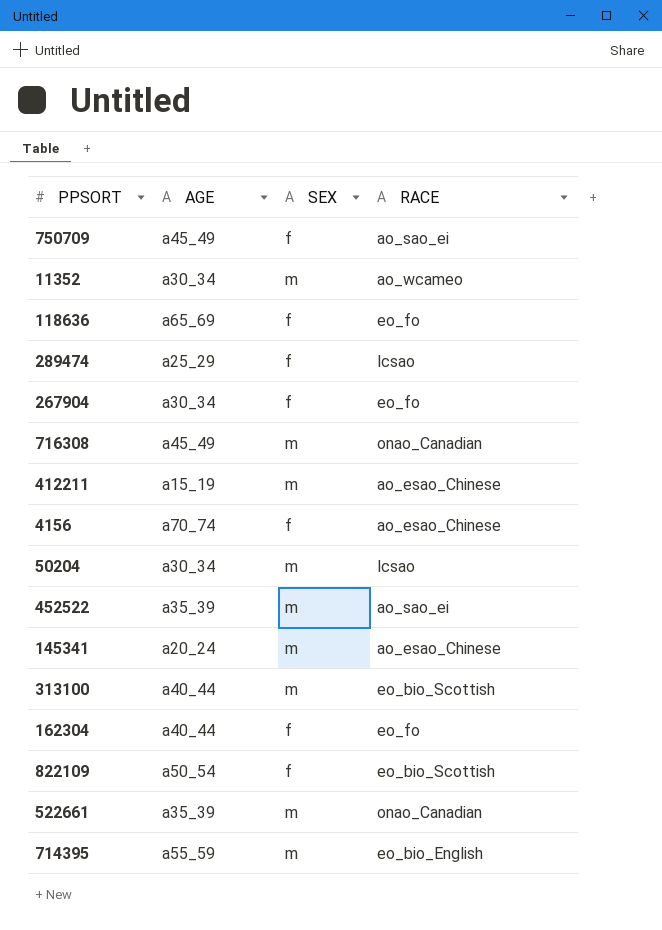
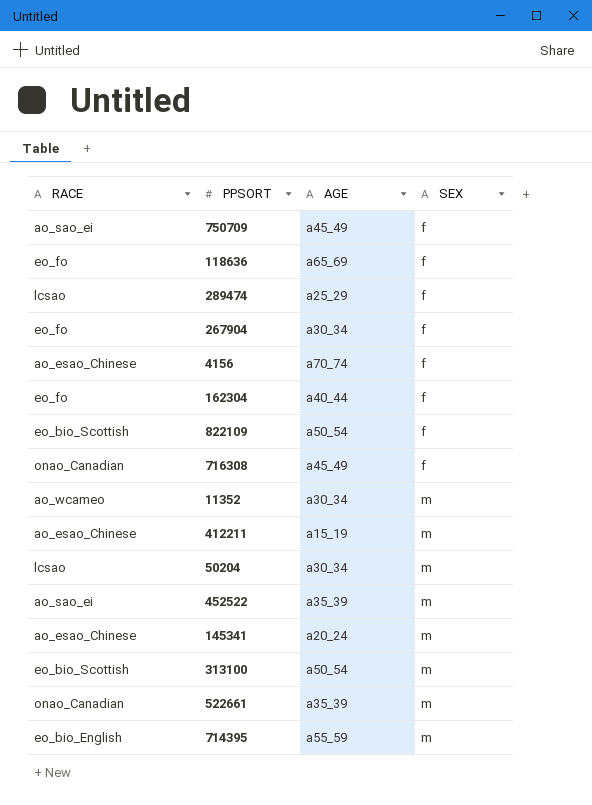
row order: none -> SEX ascending
column RACE | position: 4 -> 1
716308 | SEX: m -> f
313100 | AGE: a40_44 -> a50_54

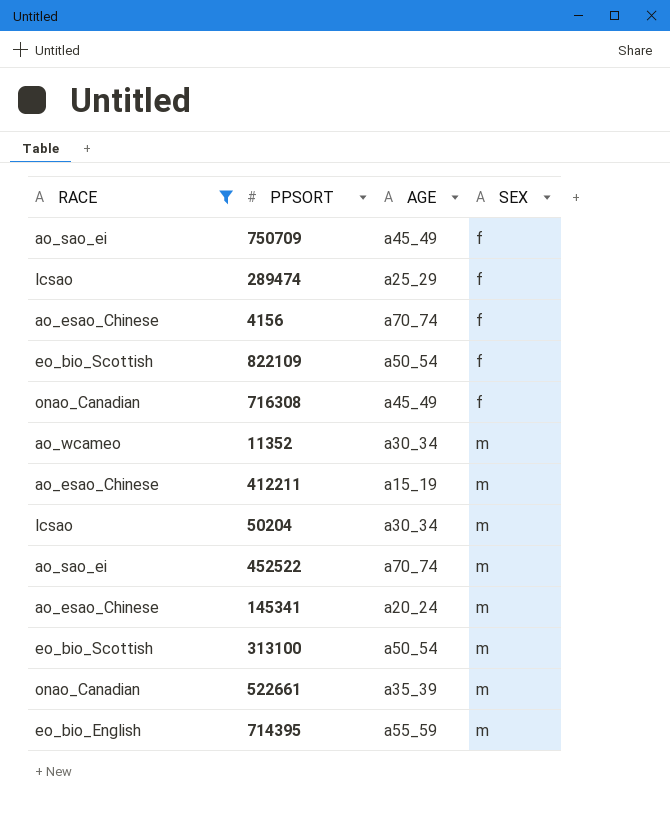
filter: none -> RACE != eo_fo
452522 | AGE: a35_39 -> a70_74

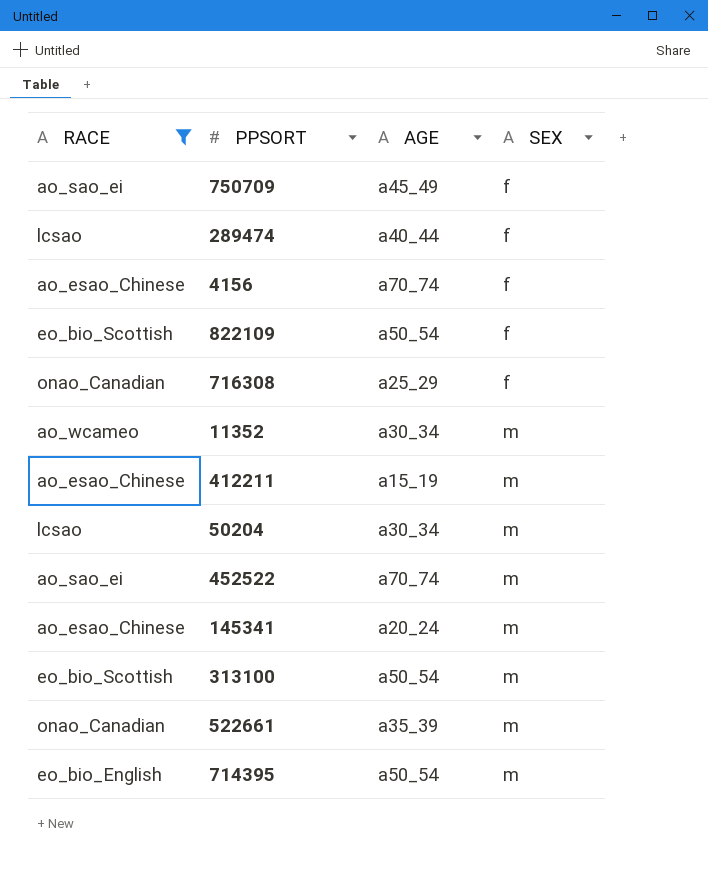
289474 | AGE: a25_29 -> a40_44
716308 | AGE: a45_49 -> a25_29
714395 | AGE: a55_59 -> a50_54

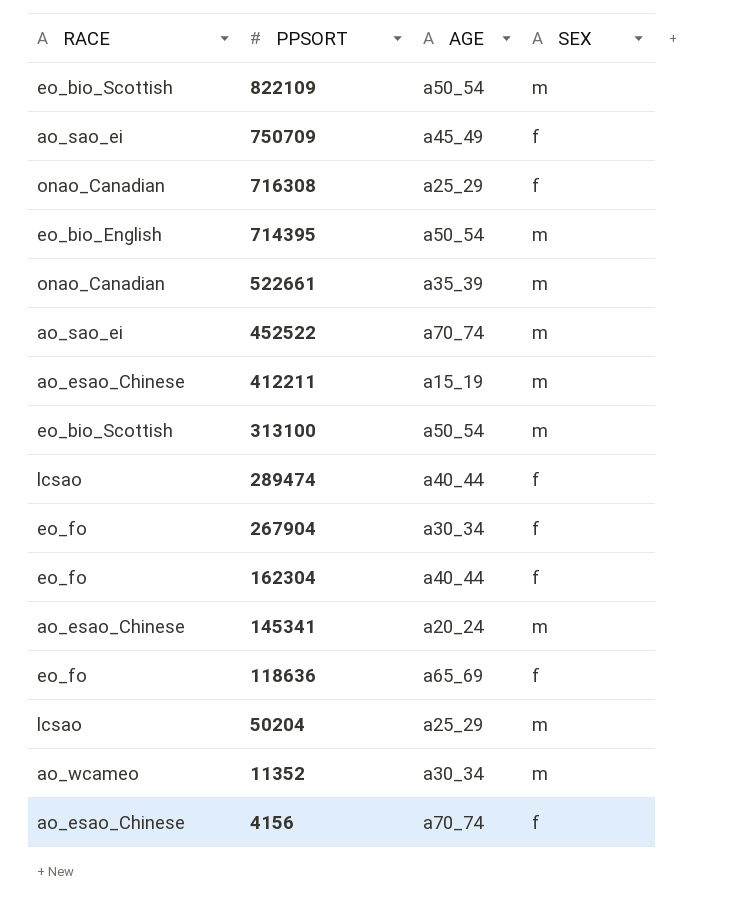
filter: RACE != eo_fo -> none
row order: SEX ascending -> PPSORT descending
822109 | SEX: f -> m
50204 | AGE: a30_34 -> a25_29

